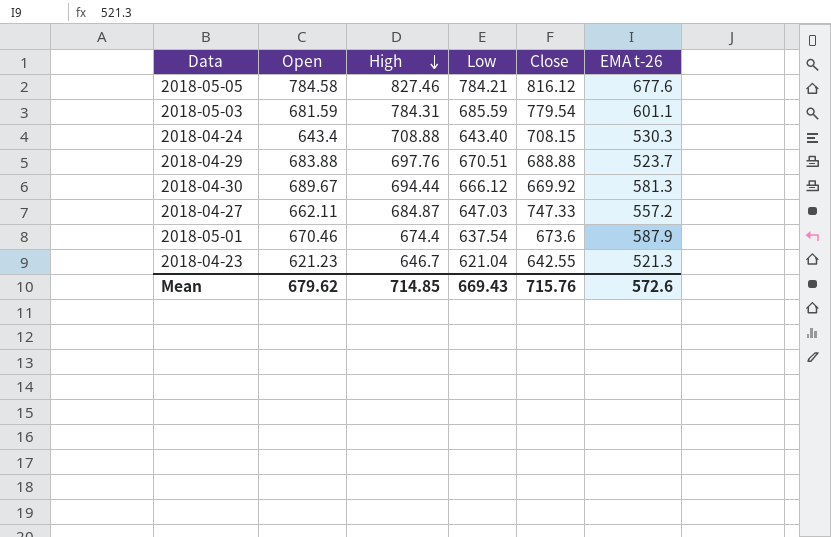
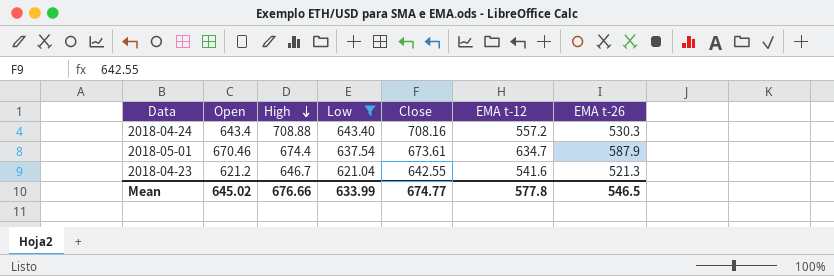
filter: none -> Low <= 643.40
column EMA t-12 | position: none -> 6
2018-04-24 | Close: 708.15 -> 708.16
2018-05-01 | Close: 673.6 -> 673.61
2018-04-23 | Open: 621.23 -> 621.2
Mean | Open: 679.62 -> 645.02
Mean | High: 714.85 -> 676.66
Mean | Low: 669.43 -> 633.99
Mean | Close: 715.76 -> 674.77
Mean | EMA t-26: 572.6 -> 546.5

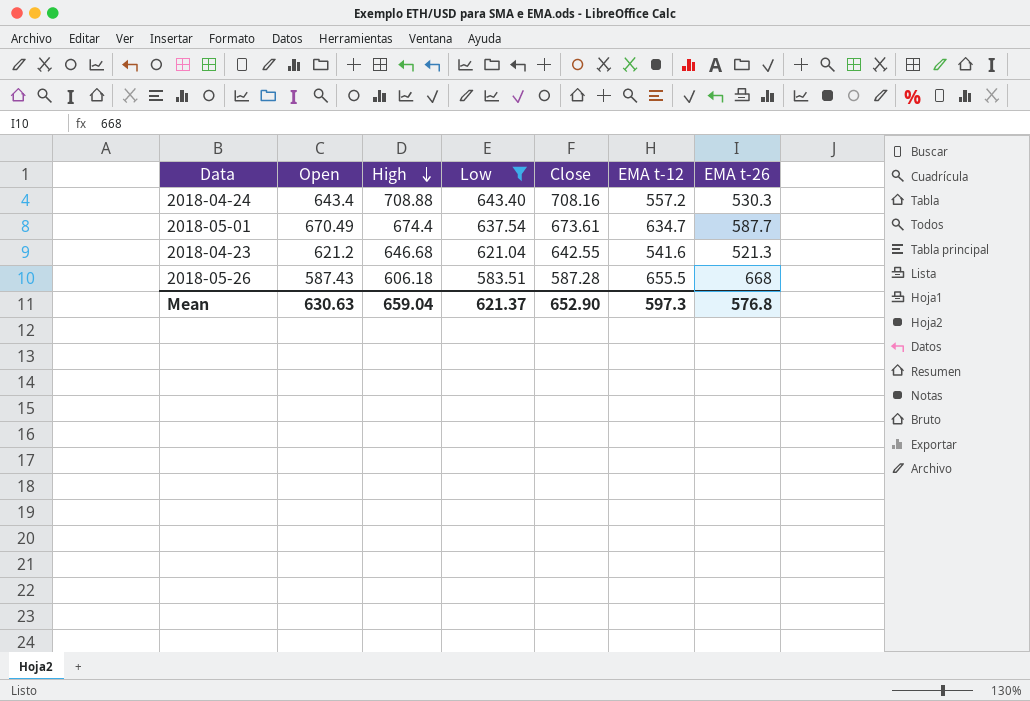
2018-05-01 | Open: 670.46 -> 670.49
2018-05-01 | EMA t-26: 587.9 -> 587.7
2018-04-23 | High: 646.7 -> 646.68
row 2018-05-26: none -> 587.43 | 606.18 | 583.51 | 587.28 | 655.5 | 668
Mean | Open: 645.02 -> 630.63
Mean | High: 676.66 -> 659.04
Mean | Low: 633.99 -> 621.37
Mean | Close: 674.77 -> 652.90
Mean | EMA t-12: 577.8 -> 597.3
Mean | EMA t-26: 546.5 -> 576.8

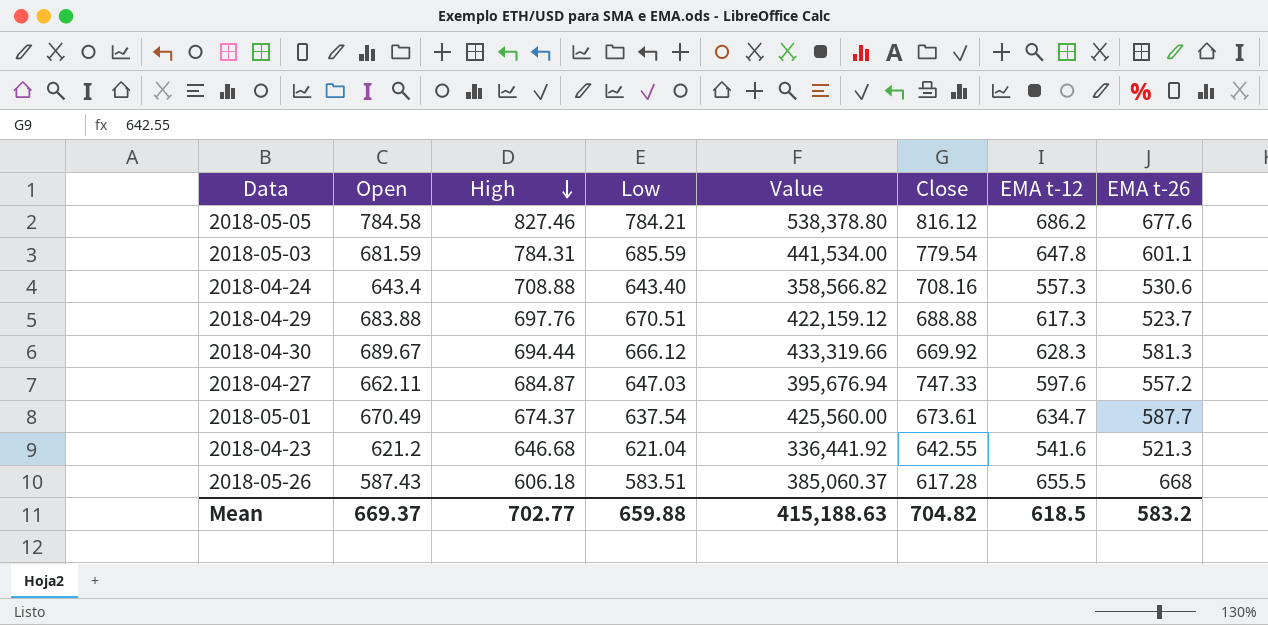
filter: Low <= 643.40 -> none
column Value | formula: none -> [Open] * [EMA t-12]
2018-04-24 | EMA t-12: 557.2 -> 557.3
2018-04-24 | EMA t-26: 530.3 -> 530.6
2018-05-01 | High: 674.4 -> 674.37
2018-05-26 | Close: 587.28 -> 617.28
Mean | Open: 630.63 -> 669.37
Mean | High: 659.04 -> 702.77
Mean | Low: 621.37 -> 659.88
Mean | Close: 652.90 -> 704.82
Mean | EMA t-12: 597.3 -> 618.5
Mean | EMA t-26: 576.8 -> 583.2

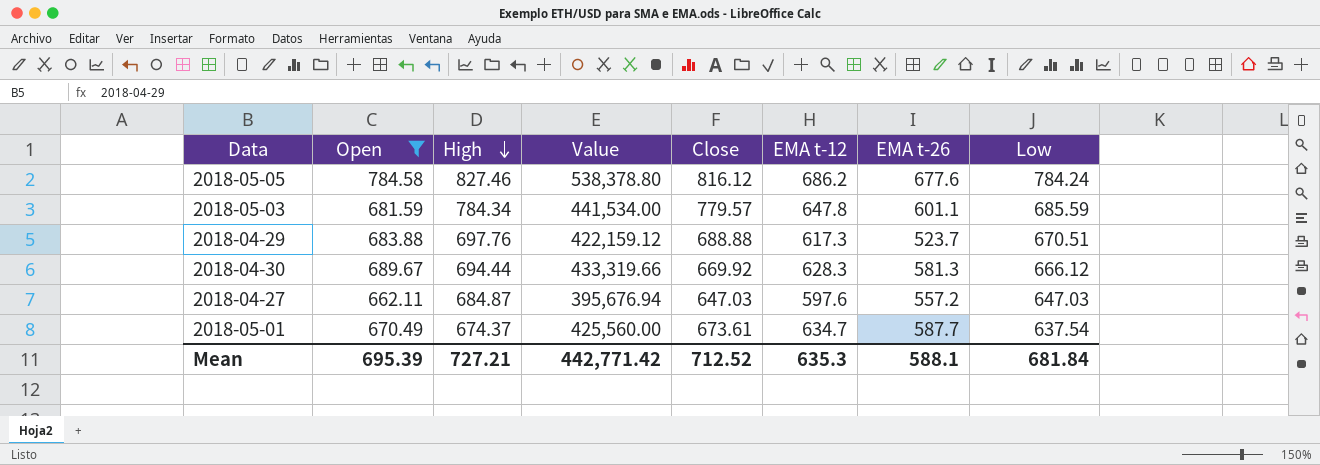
filter: none -> Open >= 662.11
column Low | position: 4 -> 8
2018-05-05 | Low: 784.21 -> 784.24
2018-05-03 | High: 784.31 -> 784.34
2018-05-03 | Close: 779.54 -> 779.57
2018-04-27 | Close: 747.33 -> 647.03
Mean | Open: 669.37 -> 695.39
Mean | High: 702.77 -> 727.21
Mean | Value: 415,188.63 -> 442,771.42
Mean | Close: 704.82 -> 712.52
Mean | EMA t-12: 618.5 -> 635.3
Mean | EMA t-26: 583.2 -> 588.1
Mean | Low: 659.88 -> 681.84

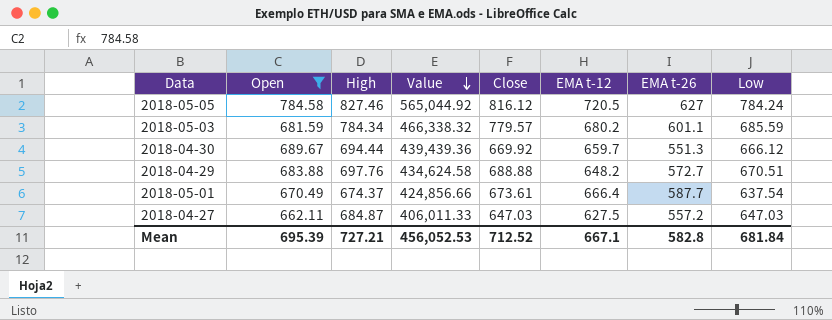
row order: High descending -> Value descending
column Value | formula: [Open] * [EMA t-12] -> [EMA t-12] * [Low]
2018-05-05 | EMA t-12: 686.2 -> 720.5
2018-05-05 | EMA t-26: 677.6 -> 627
2018-05-03 | EMA t-12: 647.8 -> 680.2
2018-04-30 | EMA t-12: 628.3 -> 659.7
2018-04-30 | EMA t-26: 581.3 -> 551.3
2018-04-29 | EMA t-12: 617.3 -> 648.2
2018-04-29 | EMA t-26: 523.7 -> 572.7
2018-05-01 | EMA t-12: 634.7 -> 666.4
2018-04-27 | EMA t-12: 597.6 -> 627.5
Mean | Value: 442,771.42 -> 456,052.53
Mean | EMA t-12: 635.3 -> 667.1
Mean | EMA t-26: 588.1 -> 582.8

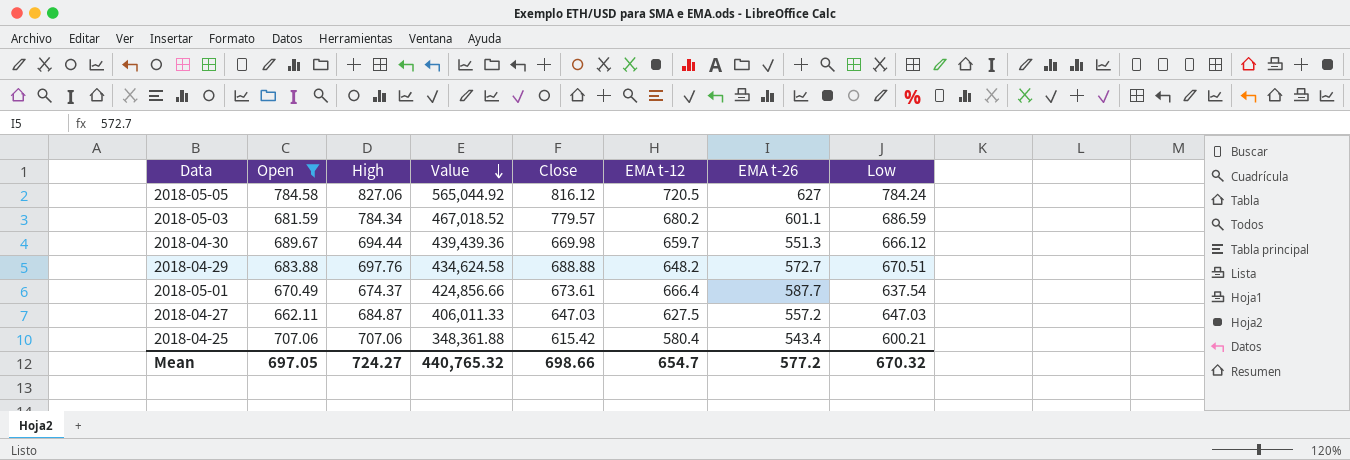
2018-05-05 | High: 827.46 -> 827.06
2018-05-03 | Value: 466,338.32 -> 467,018.52
2018-05-03 | Low: 685.59 -> 686.59
2018-04-30 | Close: 669.92 -> 669.98
row 2018-04-25: none -> 707.06 | 707.06 | 348,361.88 | 615.42 | 580.4 | 543.4 | 600.21
Mean | Open: 695.39 -> 697.05
Mean | High: 727.21 -> 724.27
Mean | Value: 456,052.53 -> 440,765.32
Mean | Close: 712.52 -> 698.66
Mean | EMA t-12: 667.1 -> 654.7
Mean | EMA t-26: 582.8 -> 577.2
Mean | Low: 681.84 -> 670.32

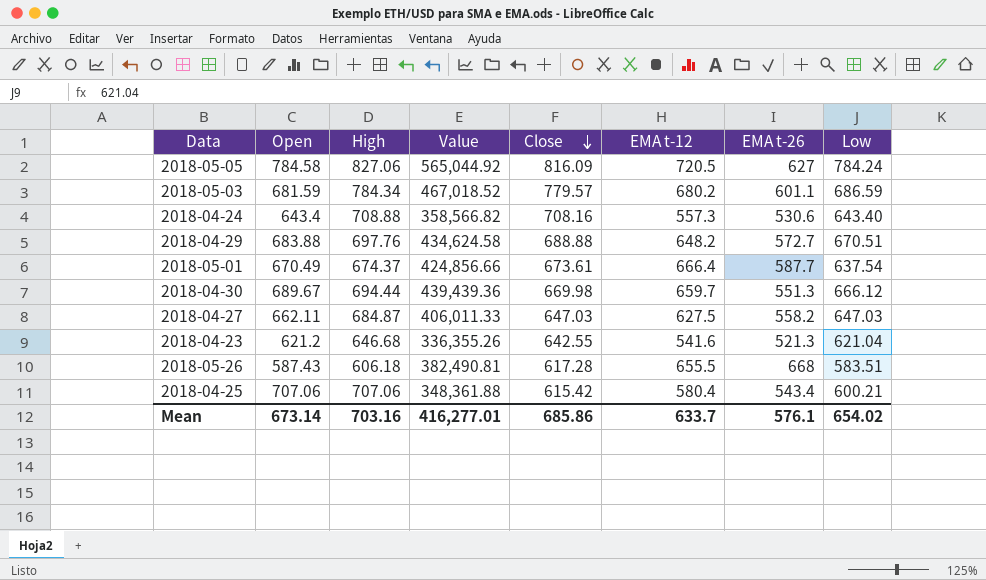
filter: Open >= 662.11 -> none
row order: Value descending -> Close descending
2018-05-05 | Close: 816.12 -> 816.09
2018-04-27 | EMA t-26: 557.2 -> 558.2
Mean | Open: 697.05 -> 673.14
Mean | High: 724.27 -> 703.16
Mean | Value: 440,765.32 -> 416,277.01
Mean | Close: 698.66 -> 685.86
Mean | EMA t-12: 654.7 -> 633.7
Mean | EMA t-26: 577.2 -> 576.1
Mean | Low: 670.32 -> 654.02

